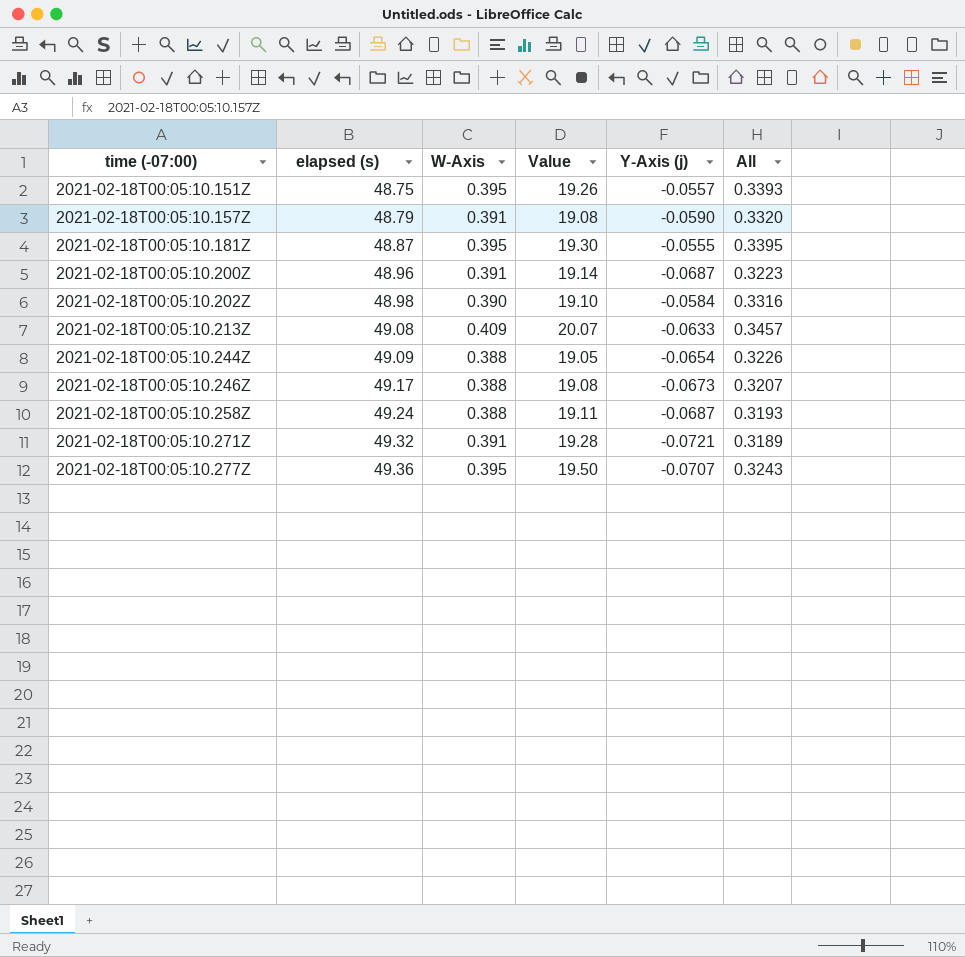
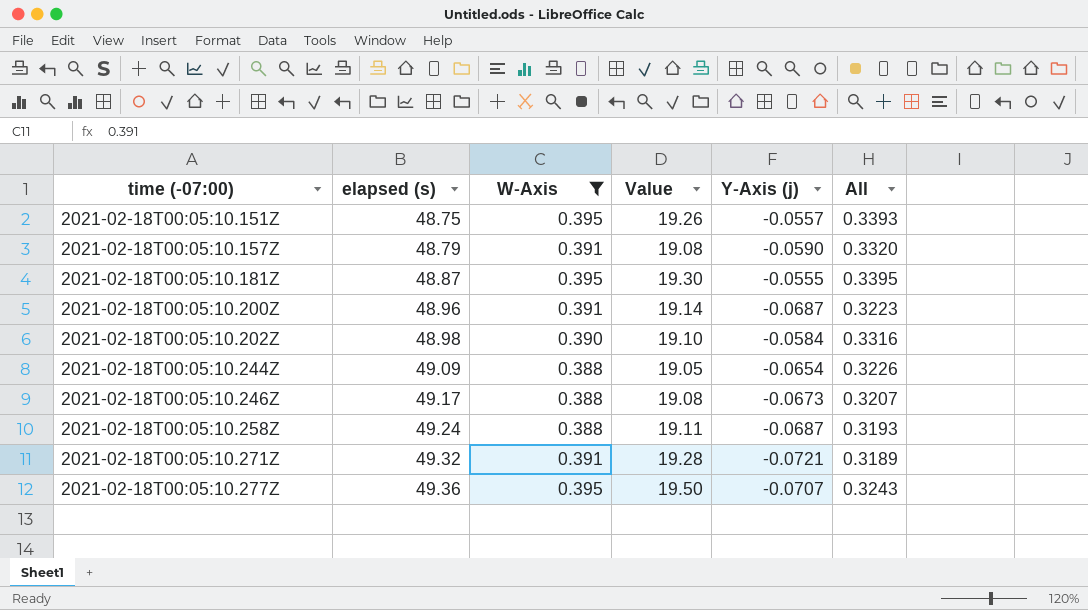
filter: none -> W-Axis != 0.409

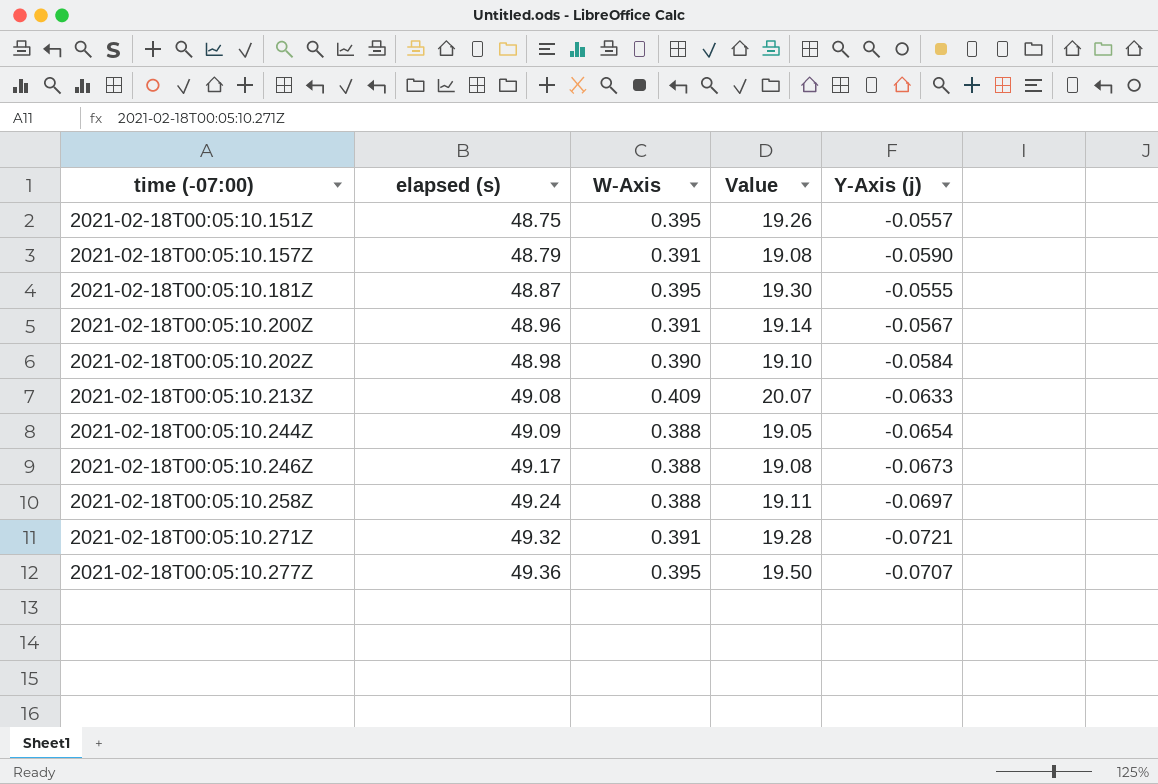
filter: W-Axis != 0.409 -> none
column All | formula: [W-Axis] + [Y-Axis (j)] -> none
2021-02-18T00:05:10.200Z | Y-Axis (j): -0.0687 -> -0.0567
2021-02-18T00:05:10.258Z | Y-Axis (j): -0.0687 -> -0.0697

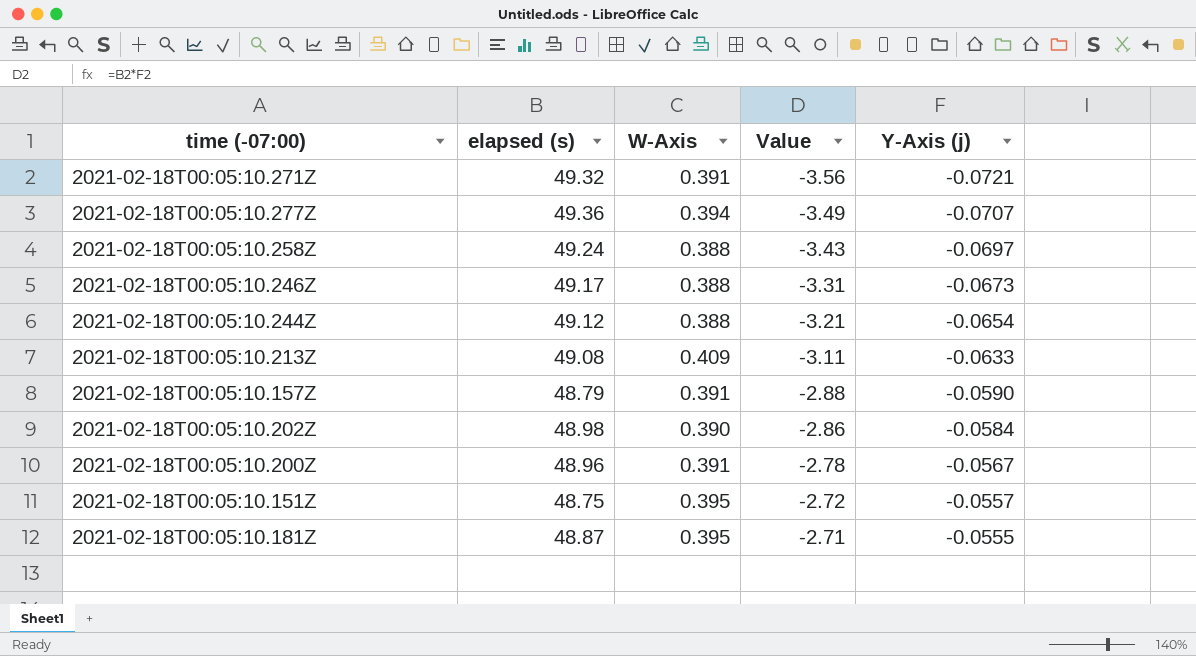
row order: time (-07:00) ascending -> Value ascending
column Value | formula: [elapsed (s)] * [W-Axis] -> [elapsed (s)] * [Y-Axis (j)]
2021-02-18T00:05:10.277Z | W-Axis: 0.395 -> 0.394
2021-02-18T00:05:10.244Z | elapsed (s): 49.09 -> 49.12

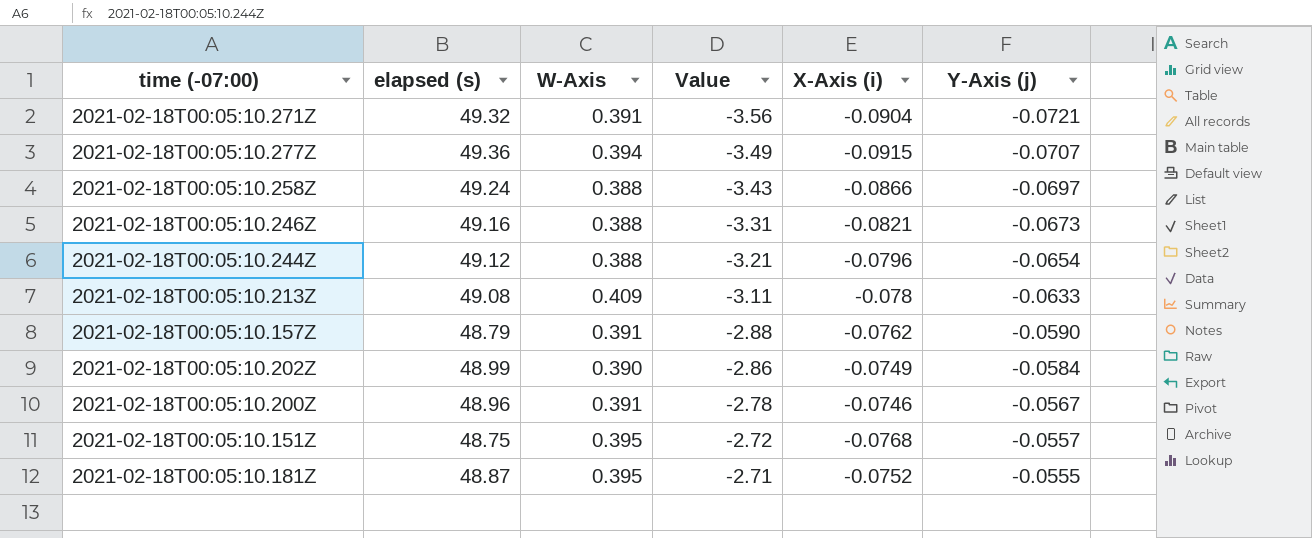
column X-Axis (i) | position: none -> 5
2021-02-18T00:05:10.246Z | elapsed (s): 49.17 -> 49.16
2021-02-18T00:05:10.202Z | elapsed (s): 48.98 -> 48.99

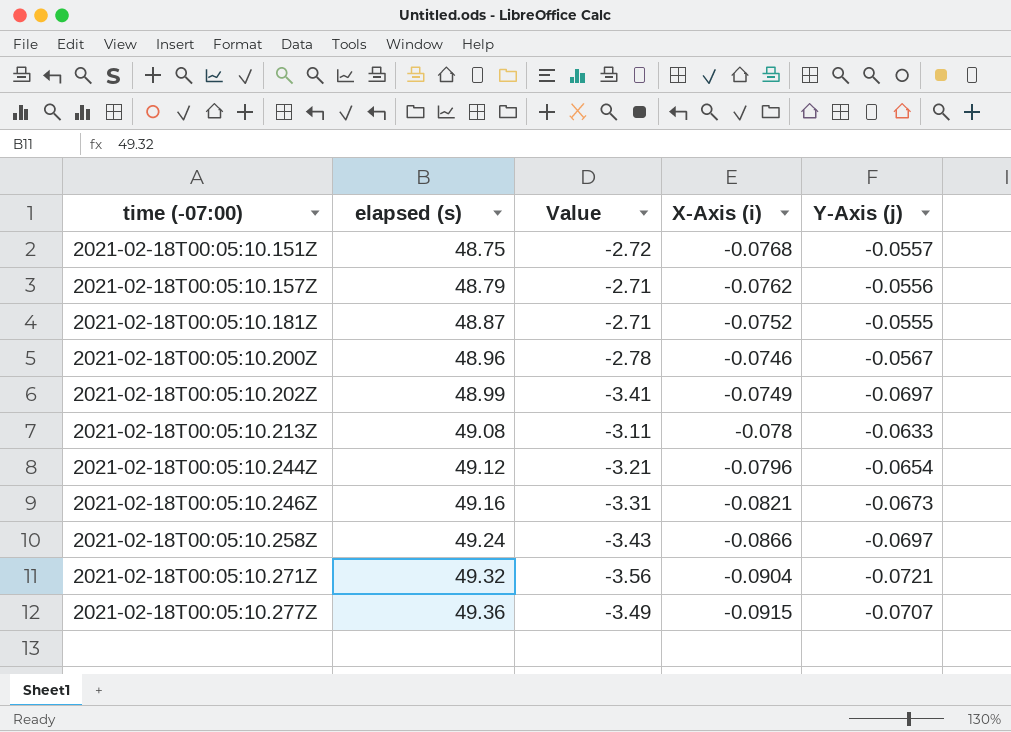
row order: Value ascending -> time (-07:00) ascending
column W-Axis | position: 3 -> none
2021-02-18T00:05:10.157Z | Value: -2.88 -> -2.71
2021-02-18T00:05:10.157Z | Y-Axis (j): -0.0590 -> -0.0556
2021-02-18T00:05:10.202Z | Value: -2.86 -> -3.41
2021-02-18T00:05:10.202Z | Y-Axis (j): -0.0584 -> -0.0697

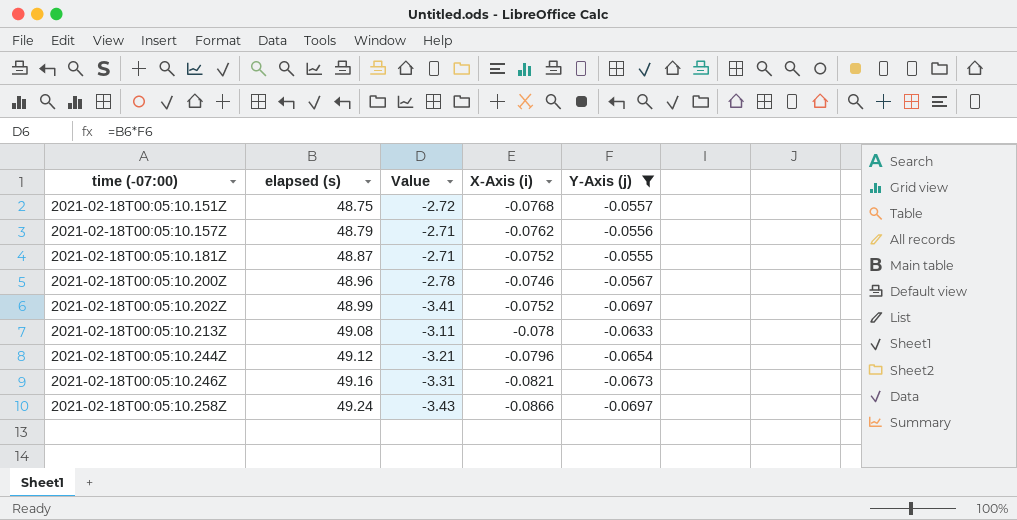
filter: none -> Y-Axis (j) >= -0.0697
2021-02-18T00:05:10.202Z | X-Axis (i): -0.0749 -> -0.0752

